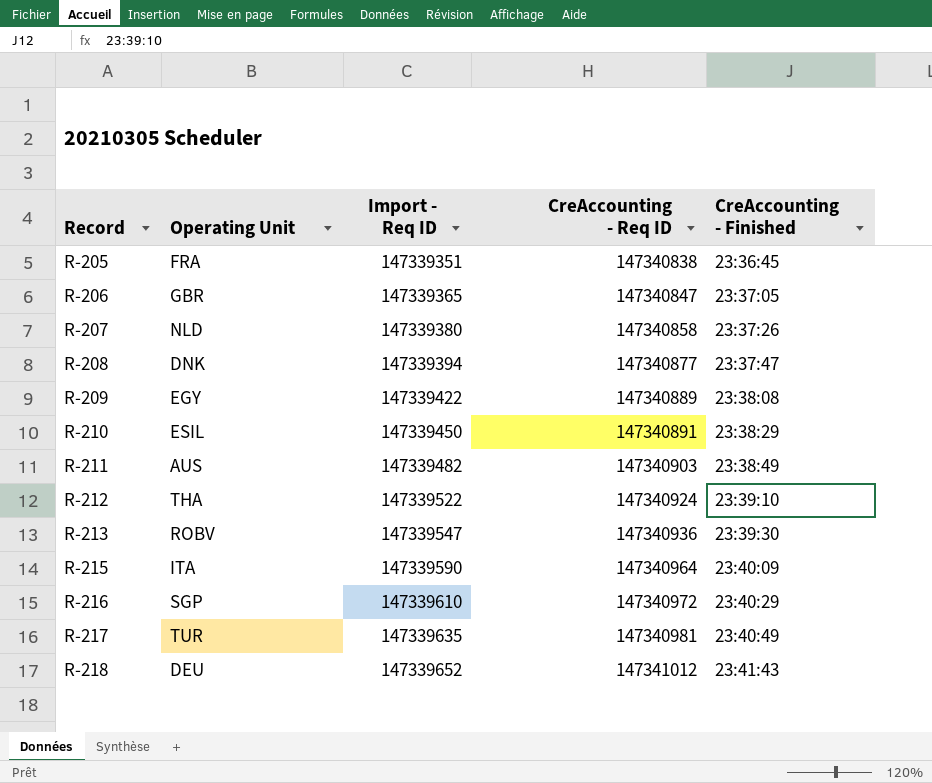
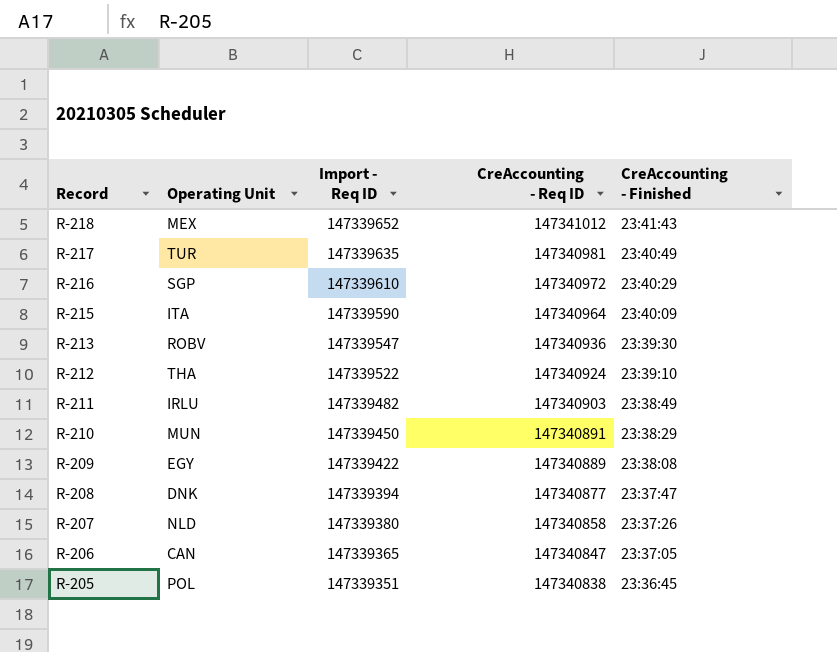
row order: Record ascending -> Record descending
R-218 | Operating Unit: DEU -> MEX
R-211 | Operating Unit: AUS -> IRLU
R-210 | Operating Unit: ESIL -> MUN
R-206 | Operating Unit: GBR -> CAN
R-205 | Operating Unit: FRA -> POL

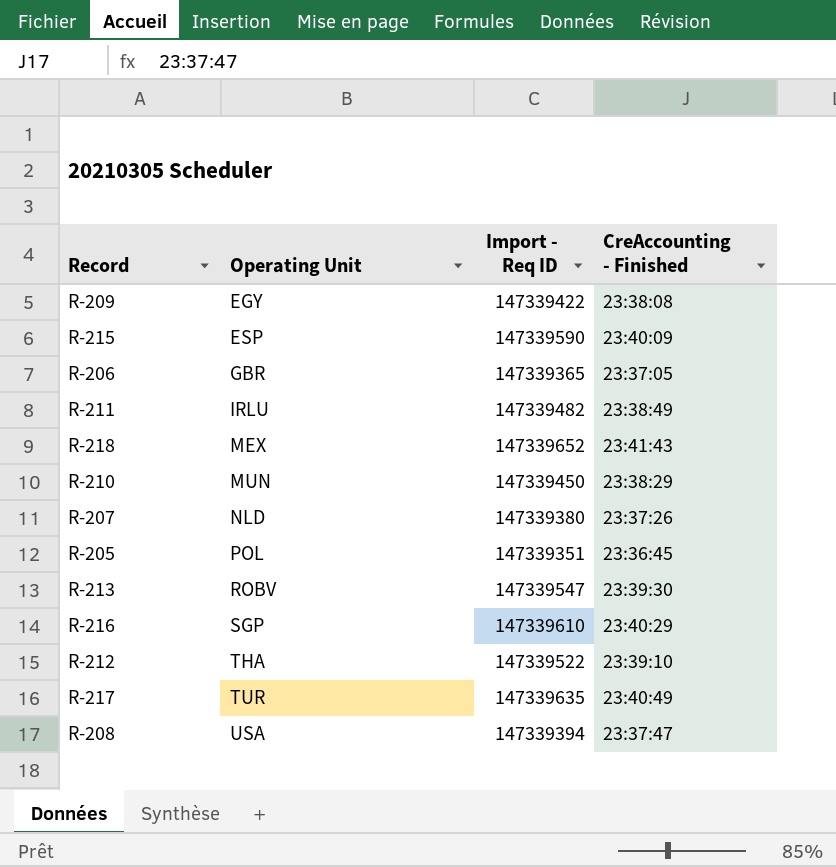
row order: Record descending -> Operating Unit ascending
column CreAccounting - Req ID | position: 4 -> none
R-215 | Operating Unit: ITA -> ESP
R-206 | Operating Unit: CAN -> GBR
R-208 | Operating Unit: DNK -> USA

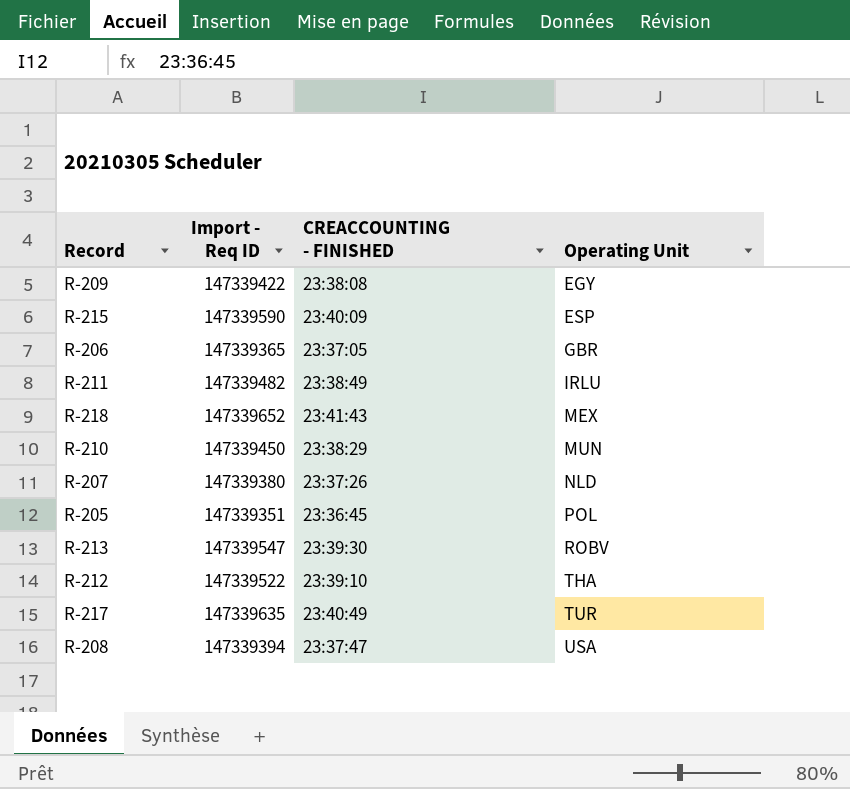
column name: CreAccounting - Finished -> CREACCOUNTING - FINISHED
column Operating Unit | position: 2 -> 4
row R-216: SGP | 147339610 | 23:40:29 -> none

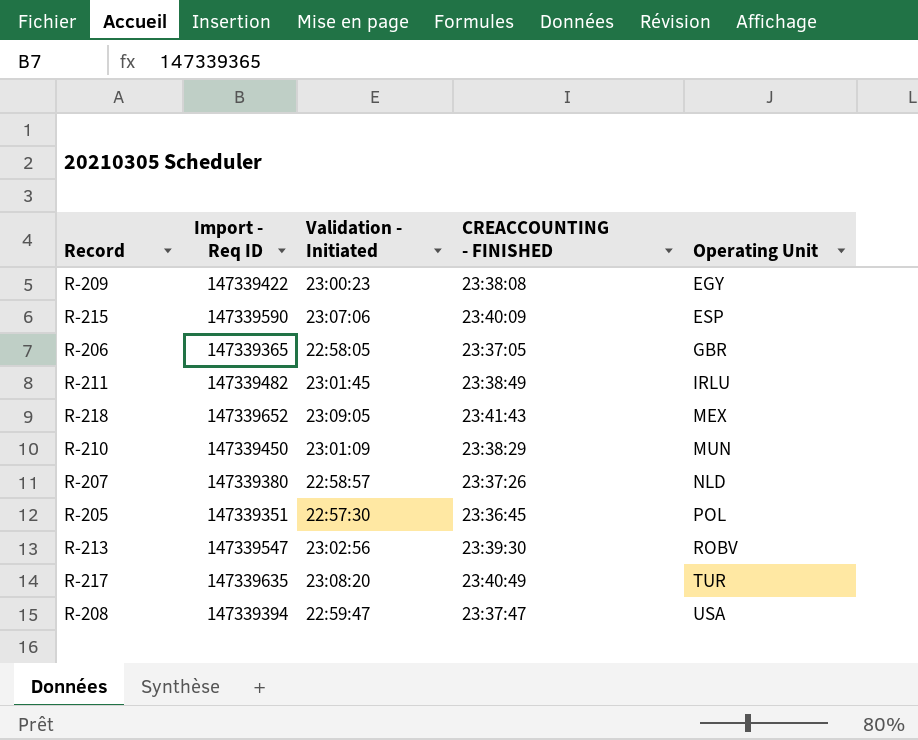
column Validation - Initiated | position: none -> 3
row R-212: 147339522 | 23:39:10 | THA -> none

